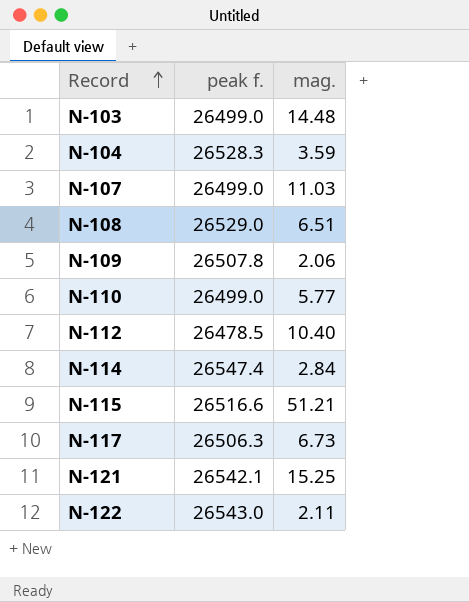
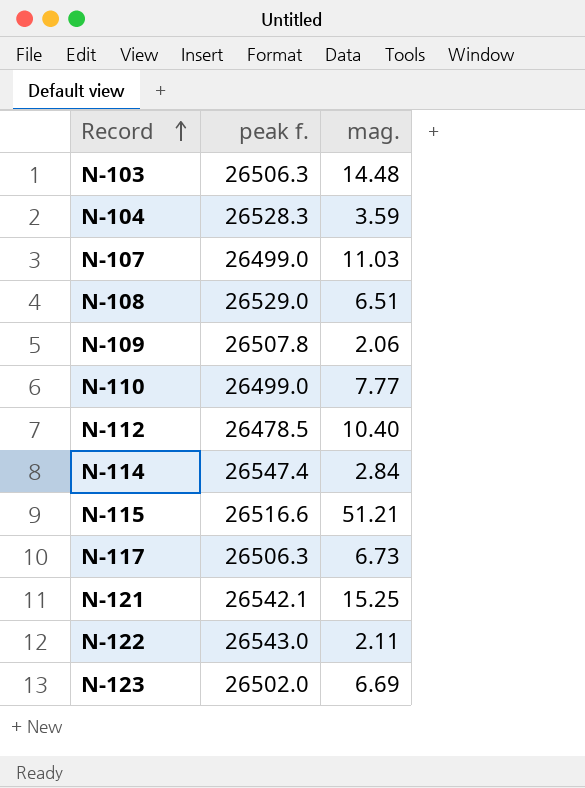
N-103 | peak f.: 26499.0 -> 26506.3
N-110 | mag.: 5.77 -> 7.77
row N-123: none -> 26502.0 | 6.69

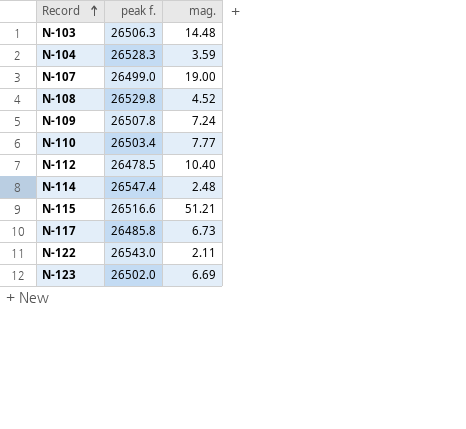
row N-121: 26542.1 | 15.25 -> none
N-107 | mag.: 11.03 -> 19.00
N-108 | peak f.: 26529.0 -> 26529.8
N-108 | mag.: 6.51 -> 4.52
N-109 | mag.: 2.06 -> 7.24
N-110 | peak f.: 26499.0 -> 26503.4
N-114 | mag.: 2.84 -> 2.48
N-117 | peak f.: 26506.3 -> 26485.8

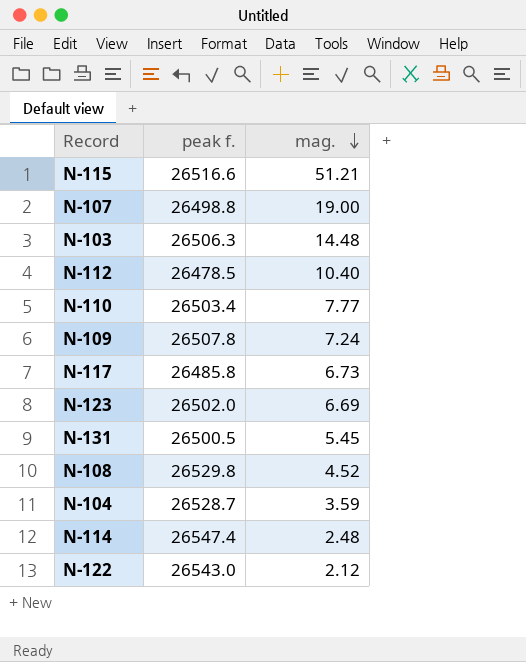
row order: Record ascending -> mag. descending
N-107 | peak f.: 26499.0 -> 26498.8
row N-131: none -> 26500.5 | 5.45
N-104 | peak f.: 26528.3 -> 26528.7
N-122 | mag.: 2.11 -> 2.12

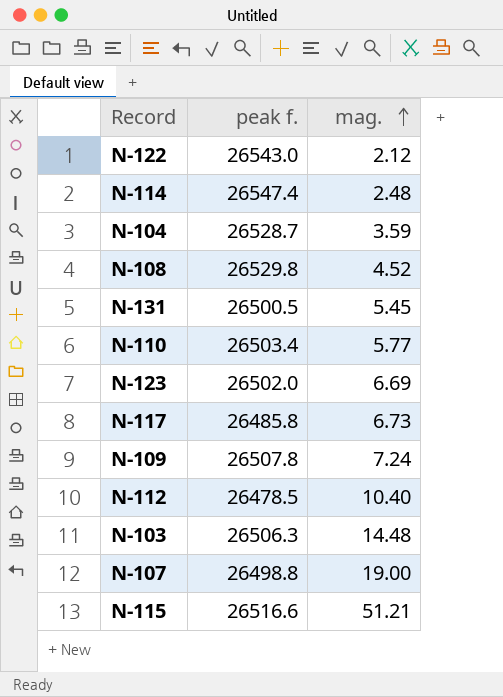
row order: mag. descending -> mag. ascending
N-110 | mag.: 7.77 -> 5.77

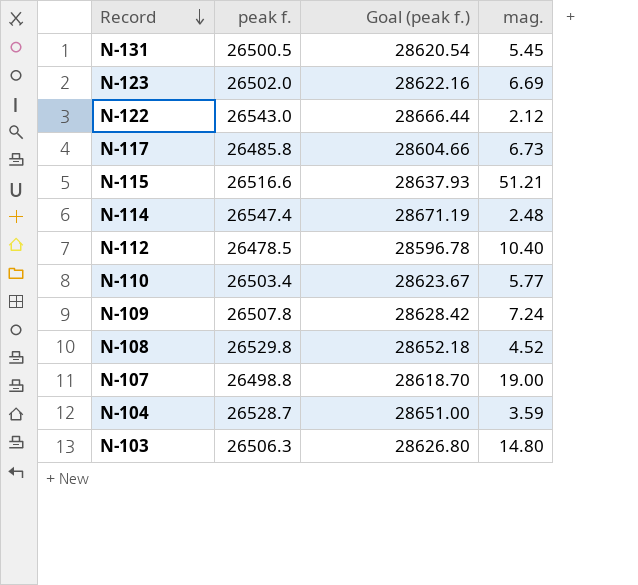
row order: mag. ascending -> Record descending
column Goal (peak f.) | formula: none -> [peak f.] * 1.08
N-103 | mag.: 14.48 -> 14.80

